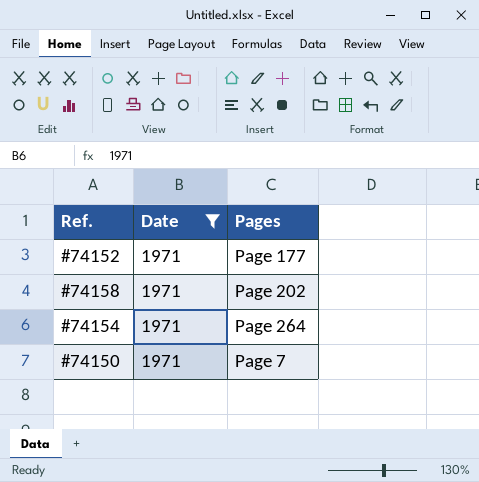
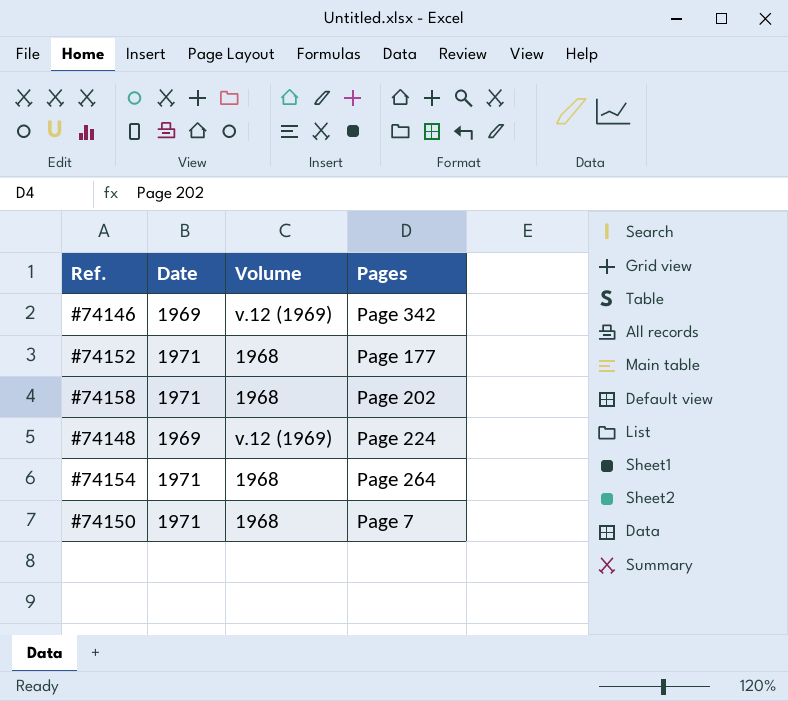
filter: Date = 1971 -> none
column Volume | position: none -> 3

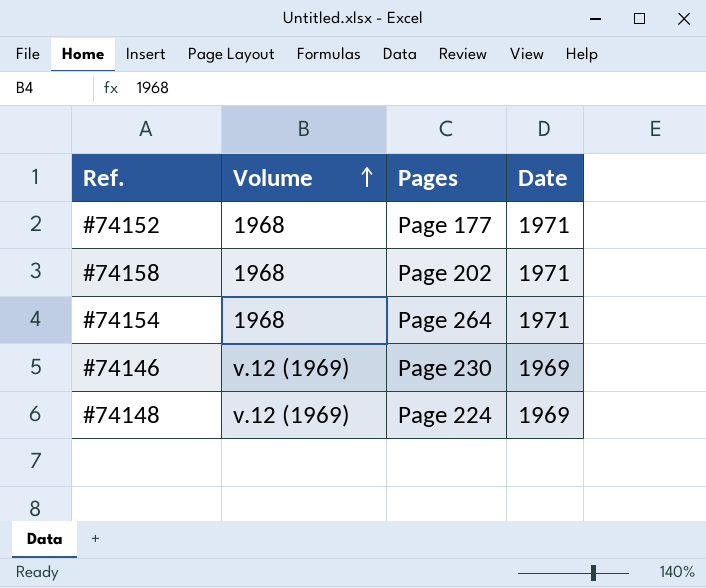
row order: none -> Volume ascending
column Date | position: 2 -> 4
row #74150: 1971 | 1968 | Page 7 -> none
#74146 | Pages: Page 342 -> Page 230

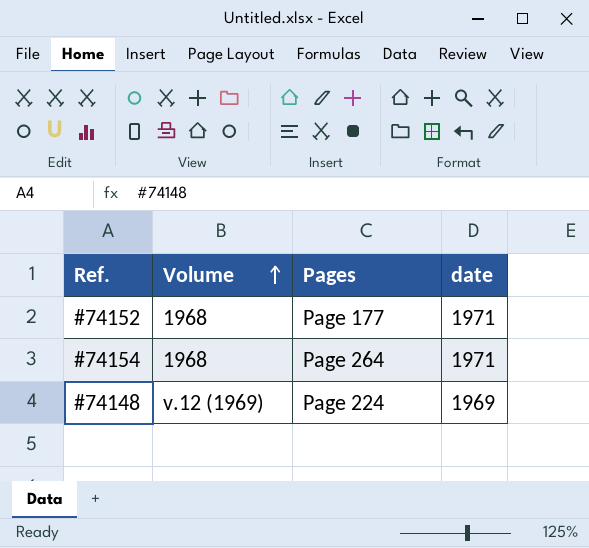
column name: Date -> date
row #74158: 1968 | Page 202 | 1971 -> none
row #74146: v.12 (1969) | Page 230 | 1969 -> none

